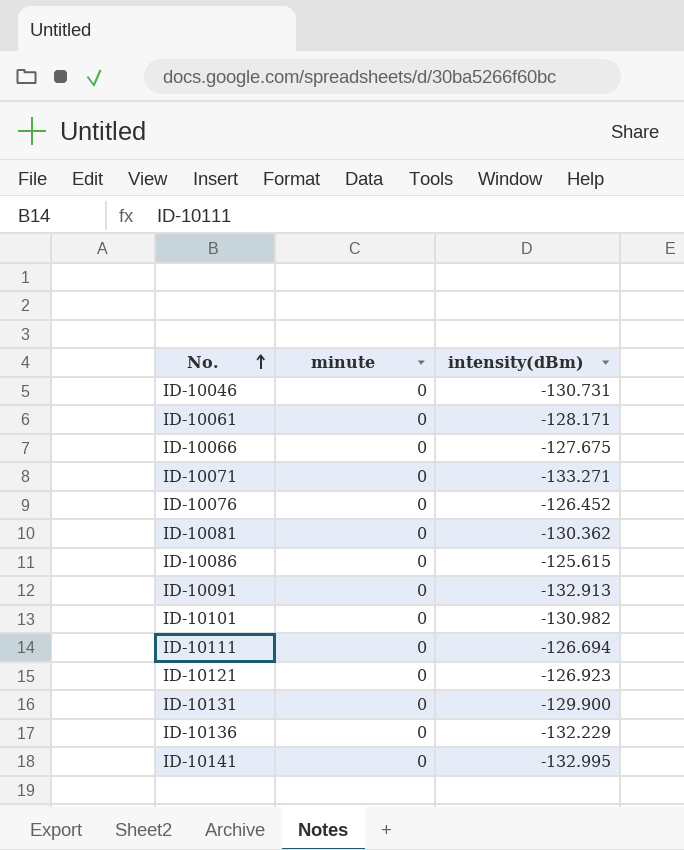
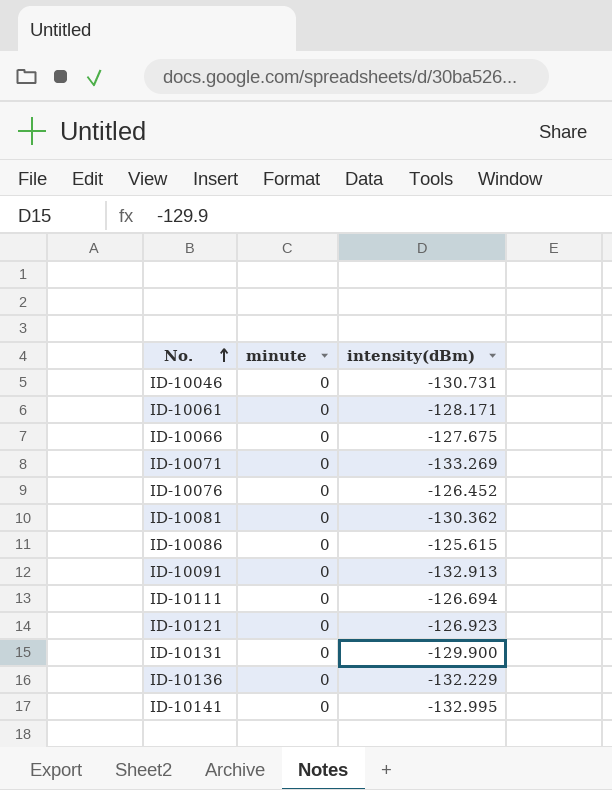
row ID-10101: 0 | -130.982 -> none
ID-10071 | intensity(dBm): -133.271 -> -133.269

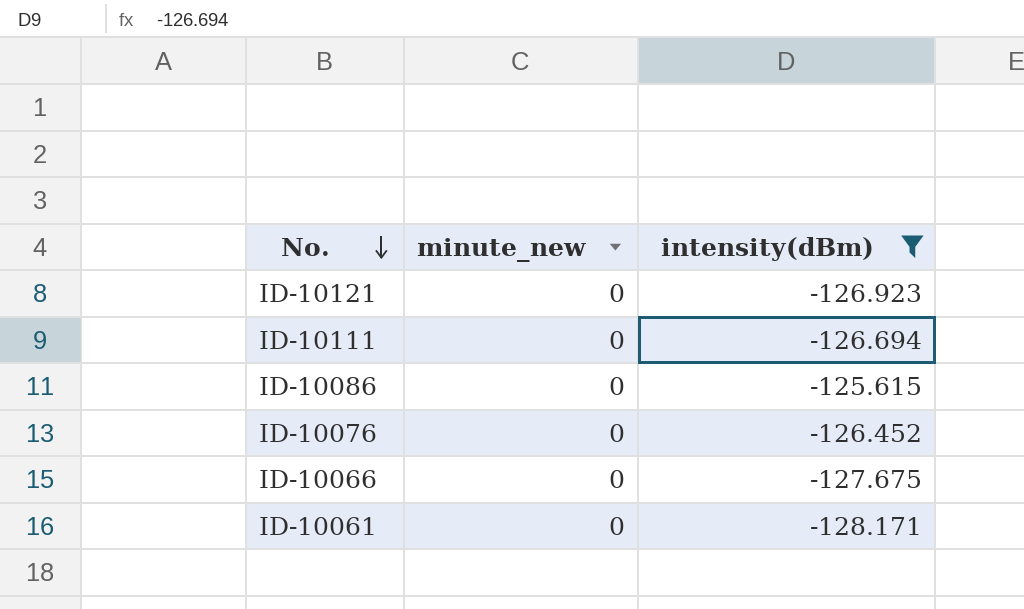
filter: none -> intensity(dBm) >= -128.171
row order: No. ascending -> No. descending
column name: minute -> minute_new

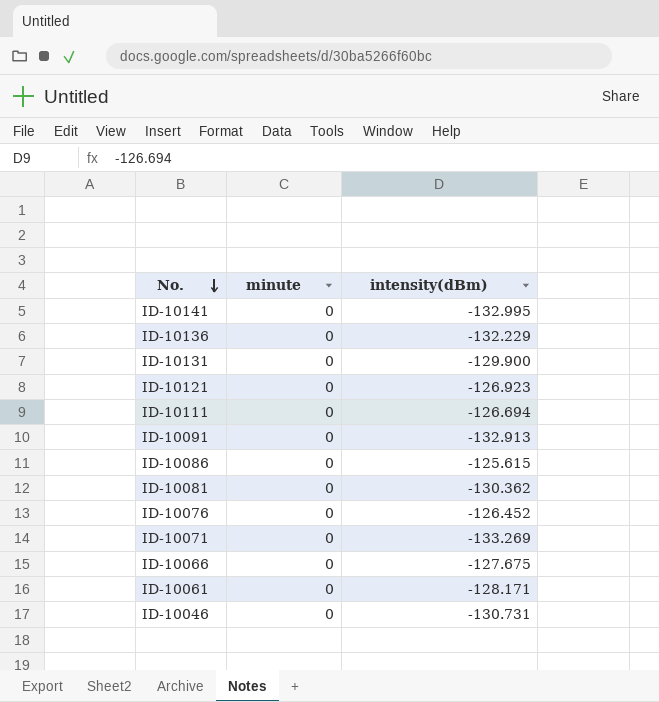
filter: intensity(dBm) >= -128.171 -> none
column name: minute_new -> minute

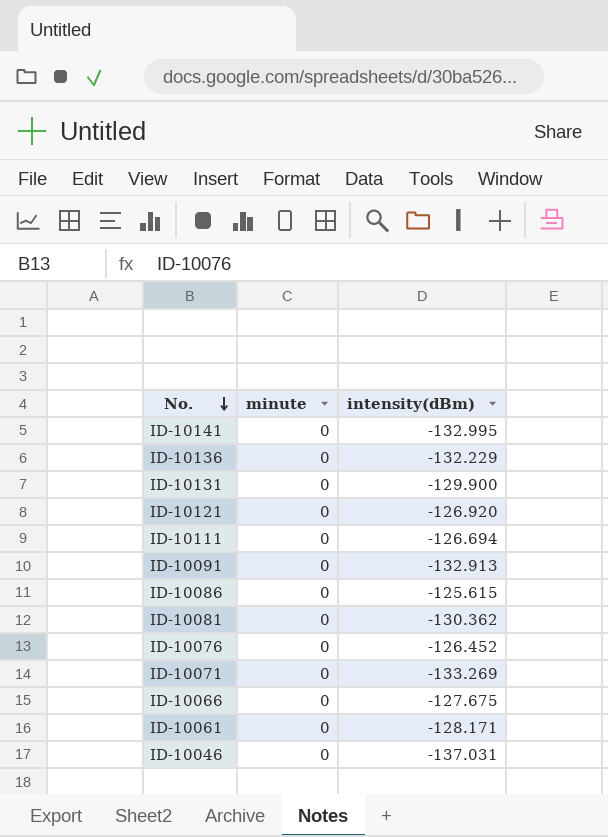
ID-10121 | intensity(dBm): -126.923 -> -126.920
ID-10046 | intensity(dBm): -130.731 -> -137.031

